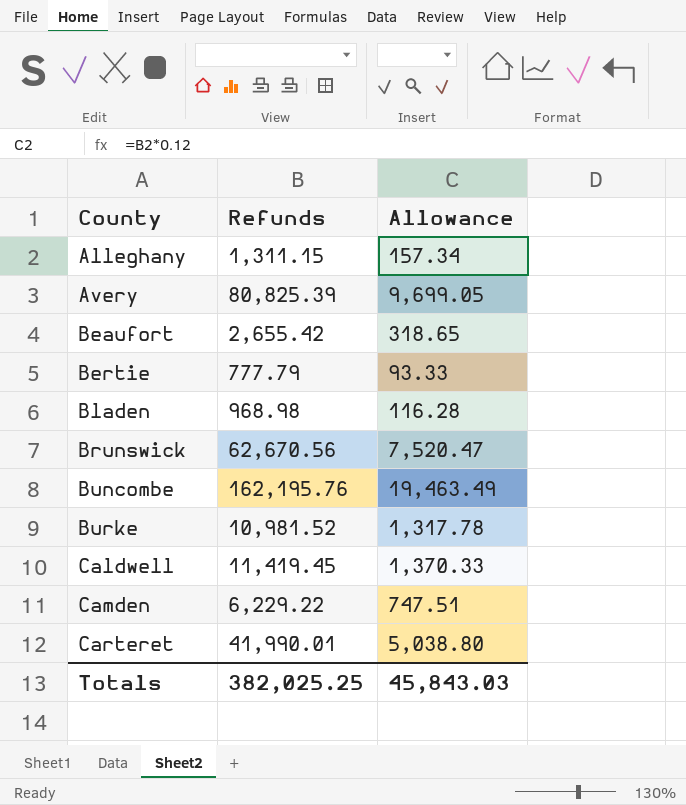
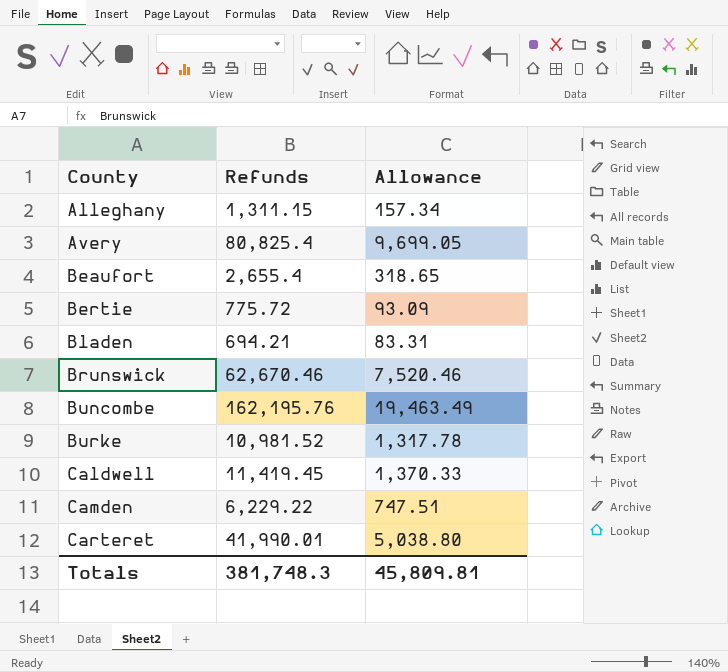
Avery | Refunds: 80,825.39 -> 80,825.4
Beaufort | Refunds: 2,655.42 -> 2,655.4
Bertie | Refunds: 777.79 -> 775.72
Bertie | Allowance: 93.33 -> 93.09
Bladen | Refunds: 968.98 -> 694.21
Bladen | Allowance: 116.28 -> 83.31
Brunswick | Refunds: 62,670.56 -> 62,670.46
Brunswick | Allowance: 7,520.47 -> 7,520.46
Totals | Refunds: 382,025.25 -> 381,748.3
Totals | Allowance: 45,843.03 -> 45,809.81

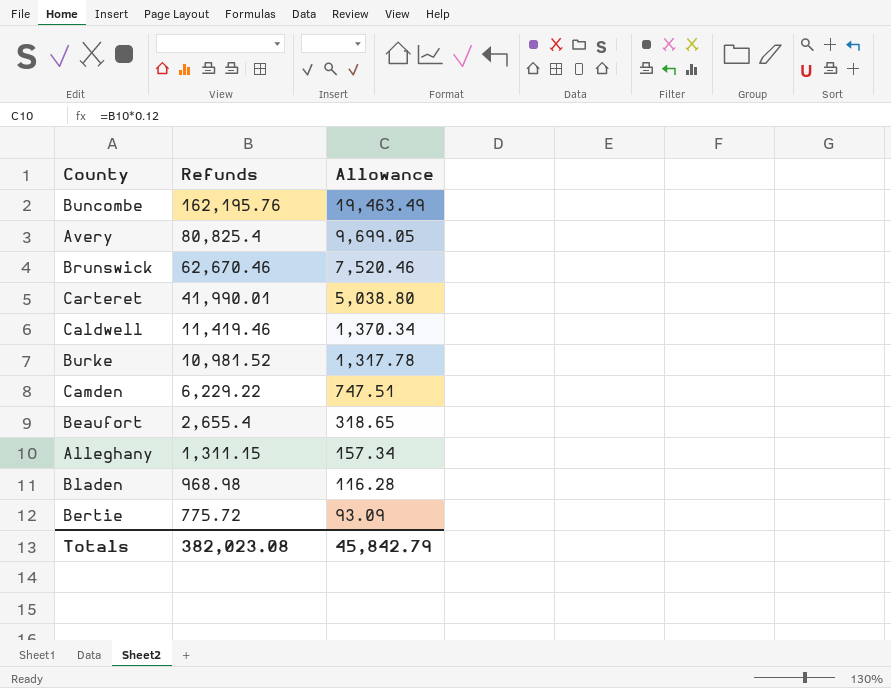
row order: County ascending -> Refunds descending
Caldwell | Refunds: 11,419.45 -> 11,419.46
Caldwell | Allowance: 1,370.33 -> 1,370.34
Bladen | Refunds: 694.21 -> 968.98
Bladen | Allowance: 83.31 -> 116.28
Totals | Refunds: 381,748.3 -> 382,023.08
Totals | Allowance: 45,809.81 -> 45,842.79

